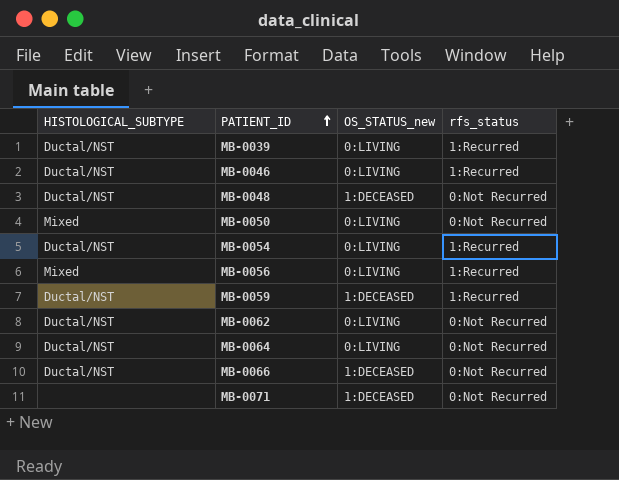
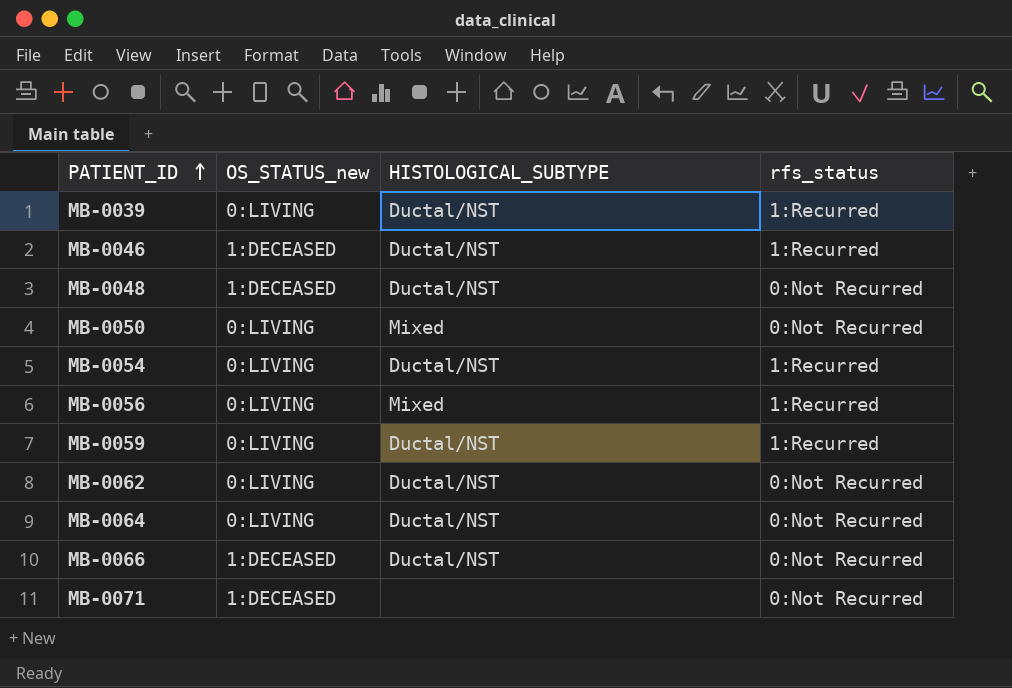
column HISTOLOGICAL_SUBTYPE | position: 1 -> 3
MB-0046 | OS_STATUS_new: 0:LIVING -> 1:DECEASED
MB-0059 | OS_STATUS_new: 1:DECEASED -> 0:LIVING

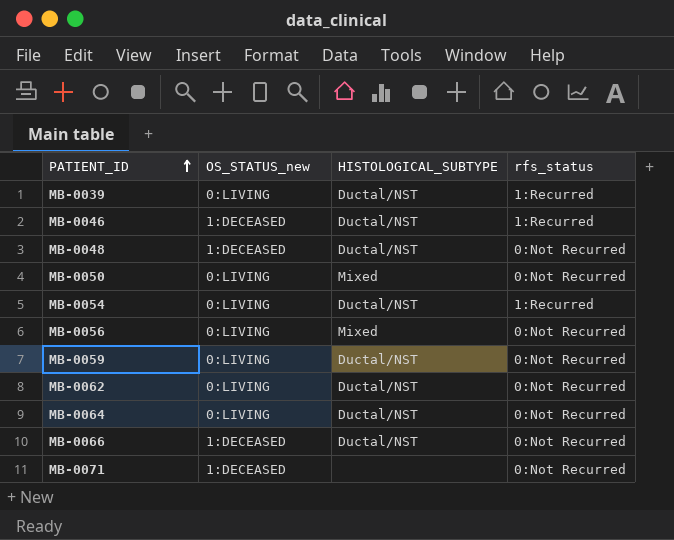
MB-0056 | rfs_status: 1:Recurred -> 0:Not Recurred
MB-0059 | rfs_status: 1:Recurred -> 0:Not Recurred

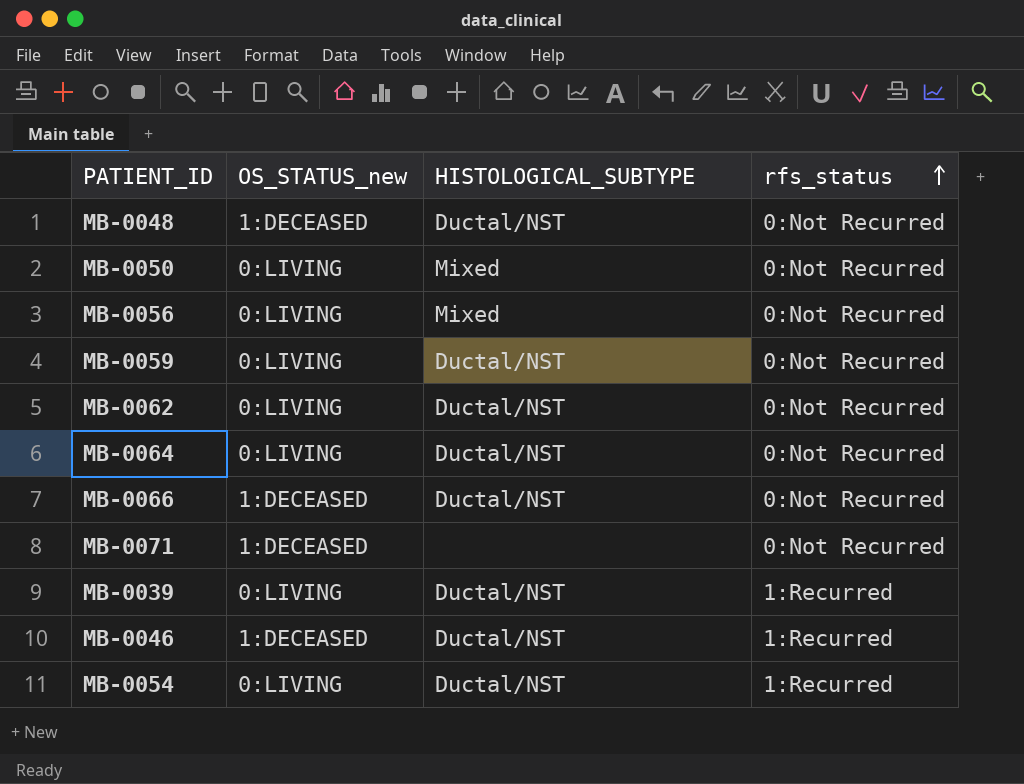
row order: PATIENT_ID ascending -> rfs_status ascending

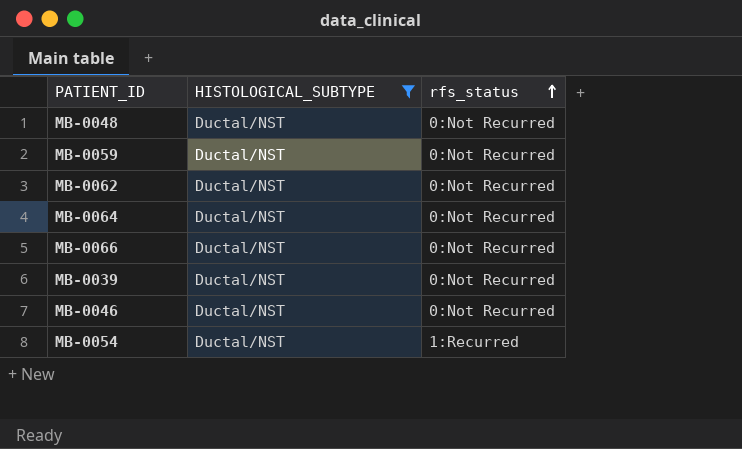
filter: none -> HISTOLOGICAL_SUBTYPE = Ductal/NST
column OS_STATUS_new | position: 2 -> none
MB-0039 | rfs_status: 1:Recurred -> 0:Not Recurred
MB-0046 | rfs_status: 1:Recurred -> 0:Not Recurred

